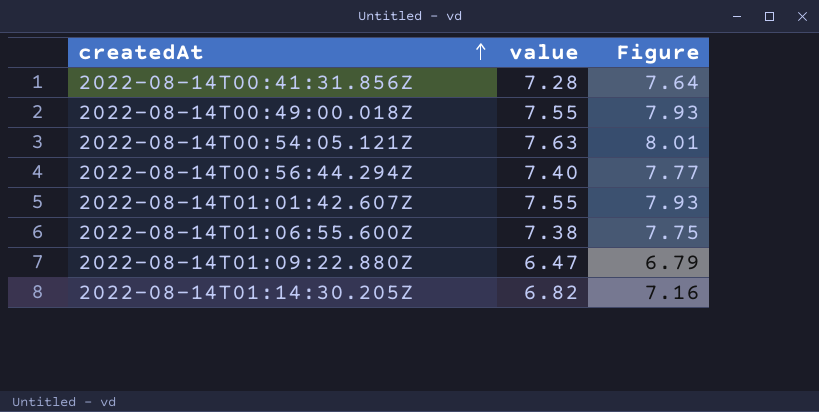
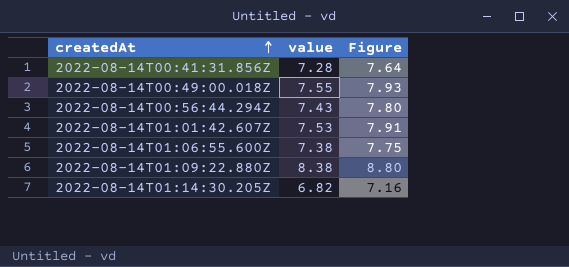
row 2022-08-14T00:54:05.121Z: 7.63 | 8.01 -> none
2022-08-14T00:56:44.294Z | value: 7.40 -> 7.43
2022-08-14T00:56:44.294Z | Figure: 7.77 -> 7.80
2022-08-14T01:01:42.607Z | value: 7.55 -> 7.53
2022-08-14T01:01:42.607Z | Figure: 7.93 -> 7.91
2022-08-14T01:09:22.880Z | value: 6.47 -> 8.38
2022-08-14T01:09:22.880Z | Figure: 6.79 -> 8.80

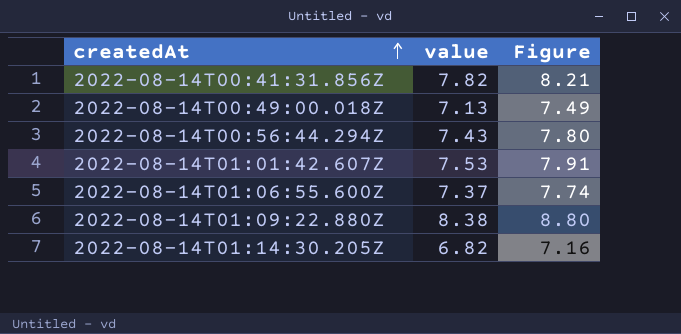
2022-08-14T00:41:31.856Z | value: 7.28 -> 7.82
2022-08-14T00:41:31.856Z | Figure: 7.64 -> 8.21
2022-08-14T00:49:00.018Z | value: 7.55 -> 7.13
2022-08-14T00:49:00.018Z | Figure: 7.93 -> 7.49
2022-08-14T01:06:55.600Z | value: 7.38 -> 7.37
2022-08-14T01:06:55.600Z | Figure: 7.75 -> 7.74

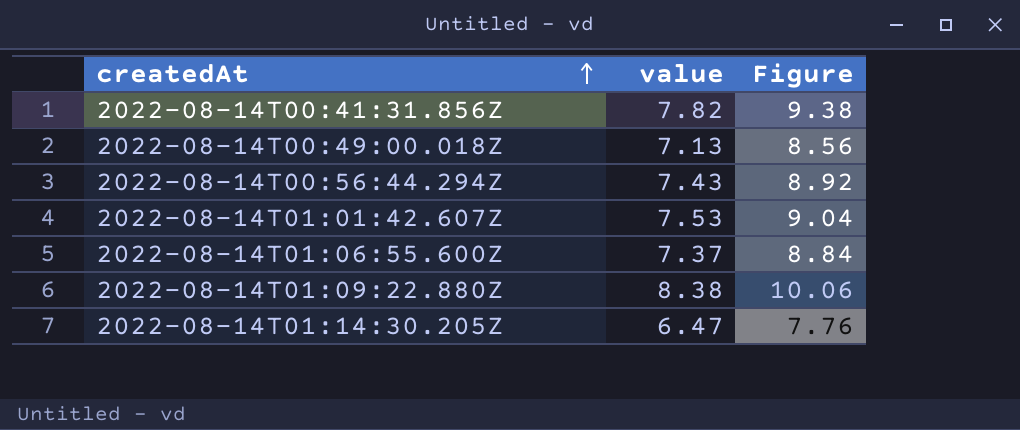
column Figure | formula: [value] * 1.05 -> [value] * 1.2
2022-08-14T01:14:30.205Z | value: 6.82 -> 6.47

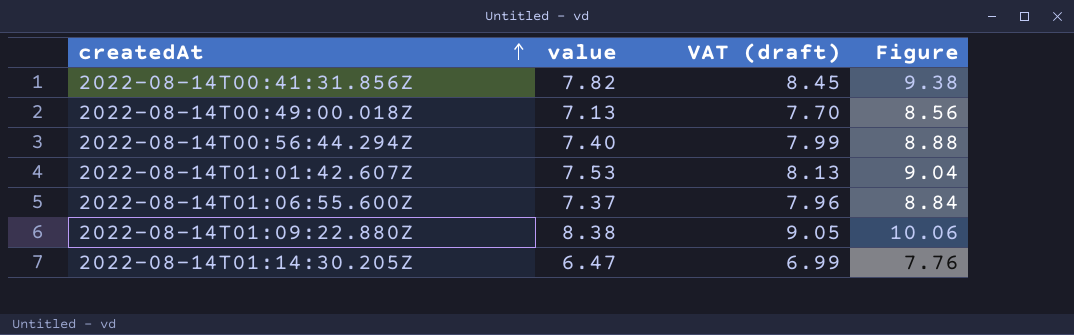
column VAT (draft) | formula: none -> [value] * 1.08
2022-08-14T00:56:44.294Z | value: 7.43 -> 7.40
2022-08-14T00:56:44.294Z | Figure: 8.92 -> 8.88

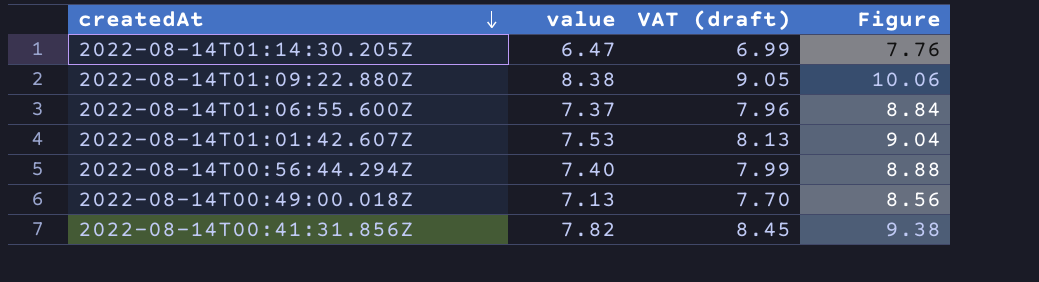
row order: createdAt ascending -> createdAt descending

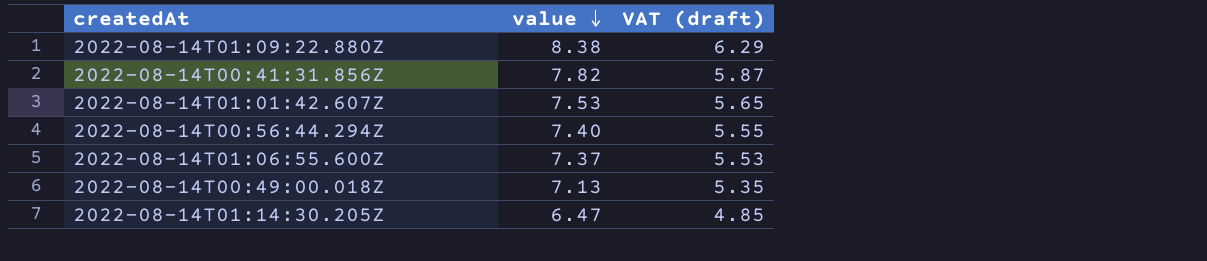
row order: createdAt descending -> value descending
column Figure | formula: [value] * 1.2 -> none
column VAT (draft) | formula: [value] * 1.08 -> [value] * 0.75

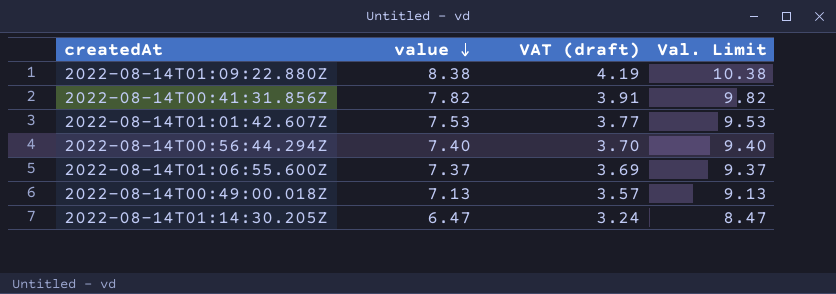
column VAT (draft) | formula: [value] * 0.75 -> [value] * 0.5
column Val. Limit | formula: none -> [value] + 2

